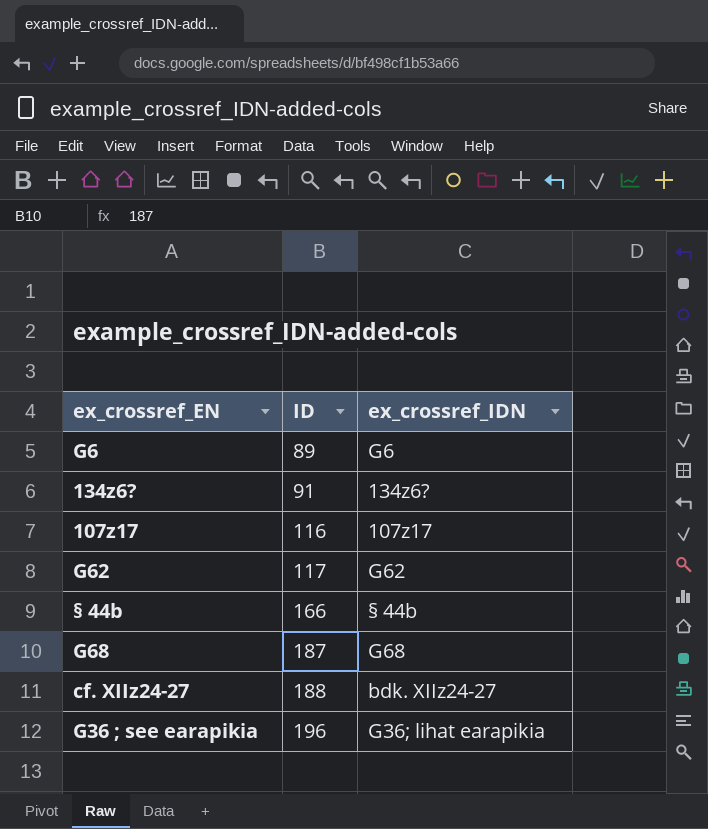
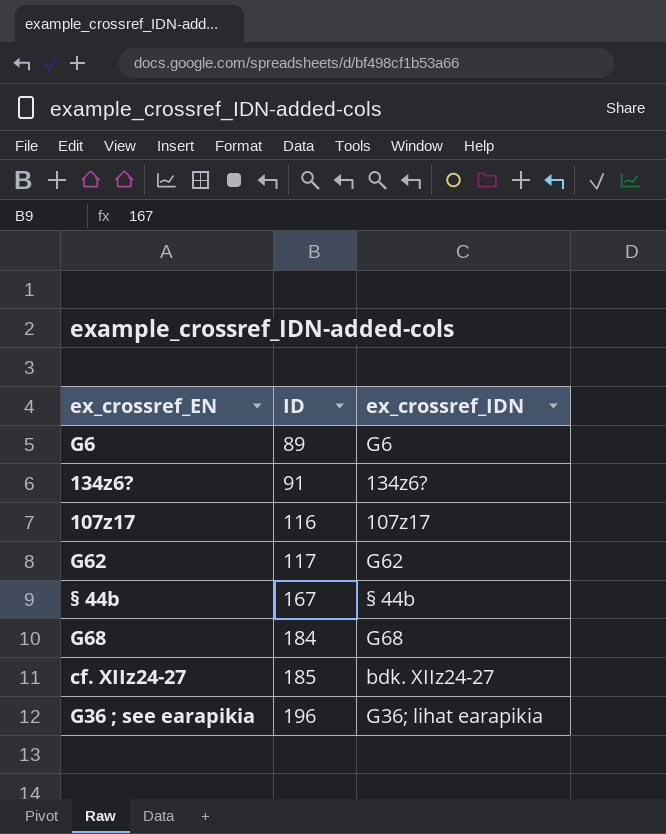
§ 44b | ID: 166 -> 167
G68 | ID: 187 -> 184
cf. XIIz24-27 | ID: 188 -> 185

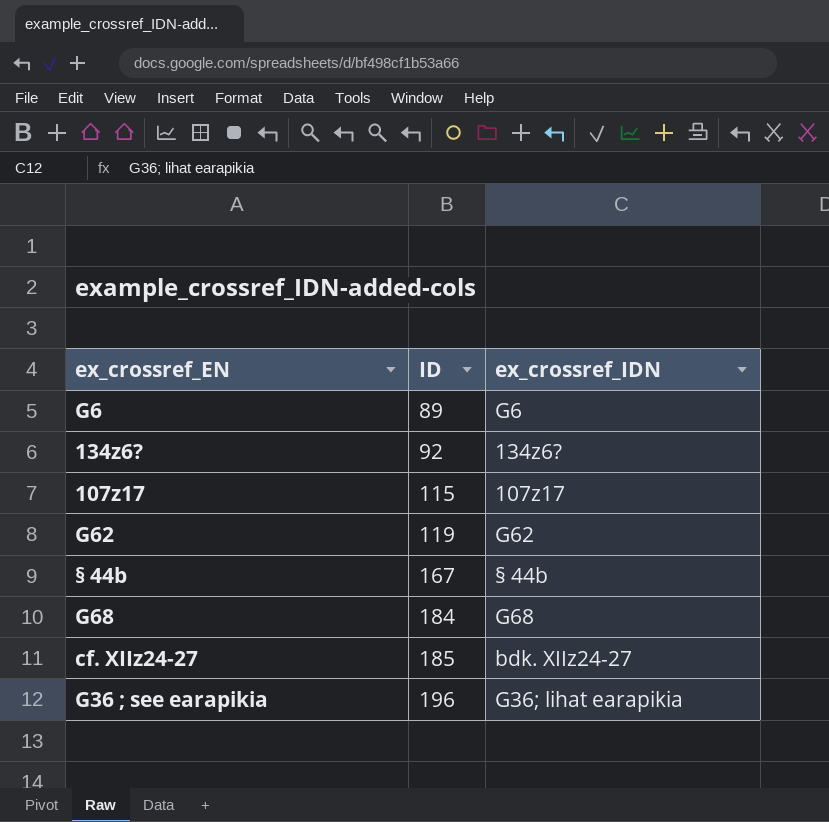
134z6? | ID: 91 -> 92
107z17 | ID: 116 -> 115
G62 | ID: 117 -> 119

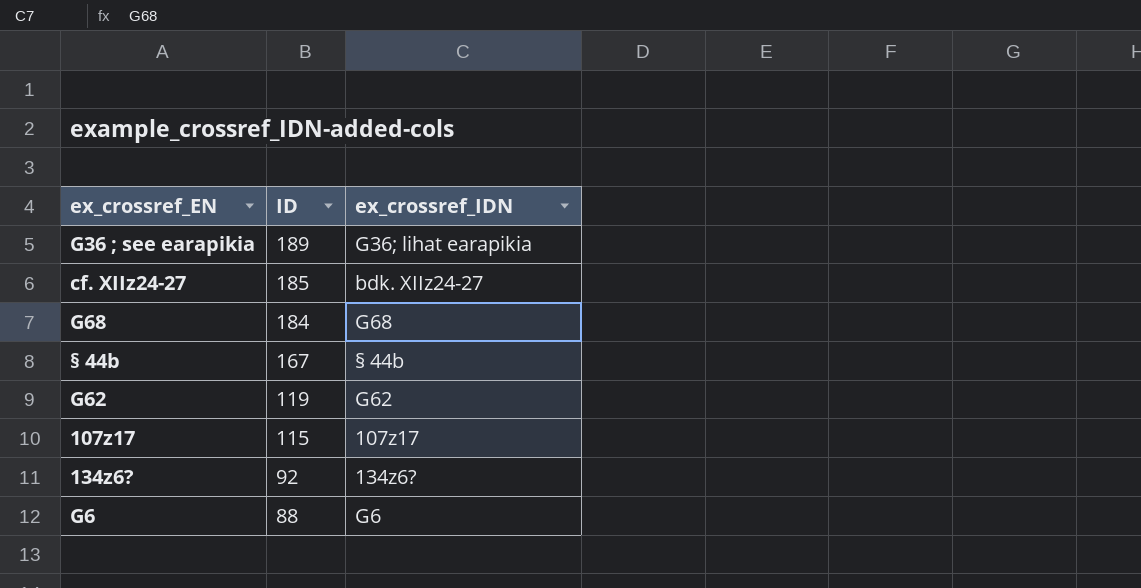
row order: ID ascending -> ID descending
G36 ; see earapikia | ID: 196 -> 189
G6 | ID: 89 -> 88

